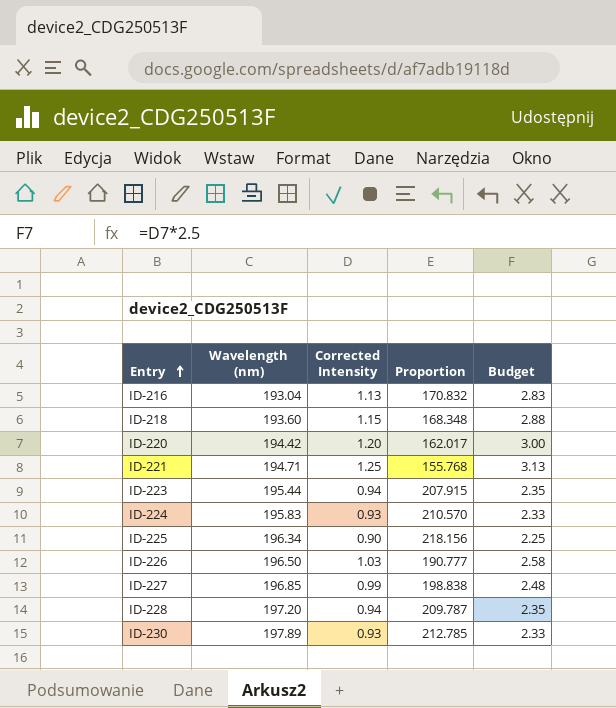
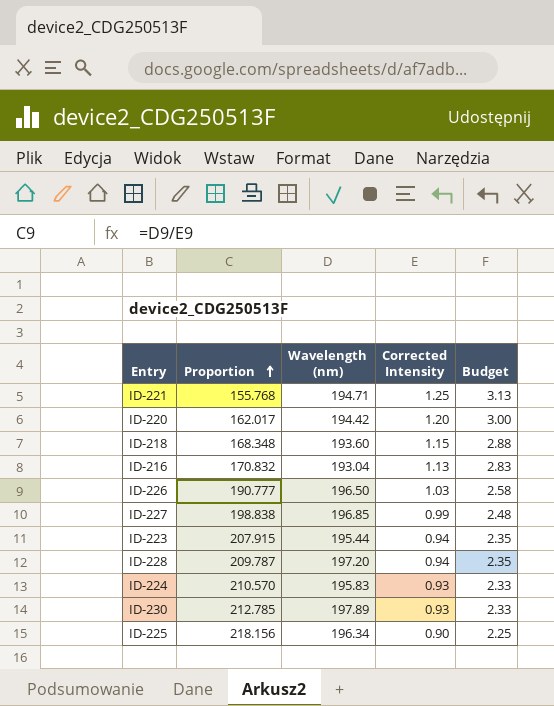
row order: Entry ascending -> Proportion ascending
column Proportion | position: 4 -> 2

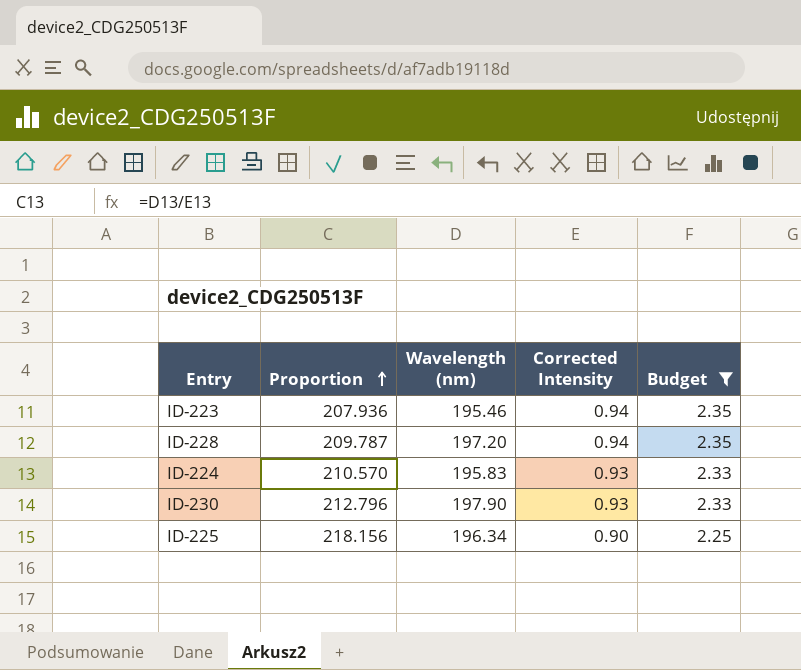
filter: none -> Budget <= 2.35
ID-223 | Proportion: 207.915 -> 207.936
ID-223 | Wavelength (nm): 195.44 -> 195.46
ID-230 | Proportion: 212.785 -> 212.796
ID-230 | Wavelength (nm): 197.89 -> 197.90

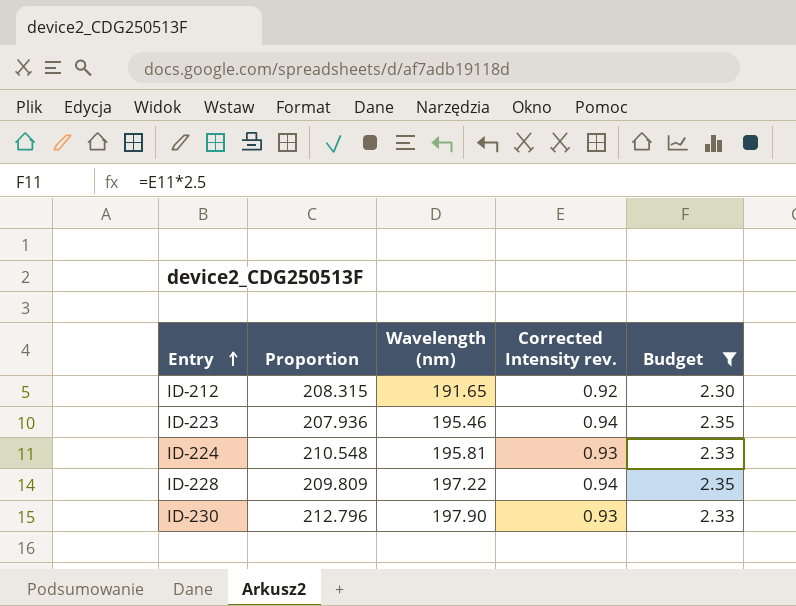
row order: Proportion ascending -> Entry ascending
column name: Corrected Intensity -> Corrected Intensity rev.
row ID-225: 218.156 | 196.34 | 0.90 | 2.25 -> none
row ID-212: none -> 208.315 | 191.65 | 0.92 | 2.30
ID-224 | Proportion: 210.570 -> 210.548
ID-224 | Wavelength (nm): 195.83 -> 195.81
ID-228 | Proportion: 209.787 -> 209.809
ID-228 | Wavelength (nm): 197.20 -> 197.22

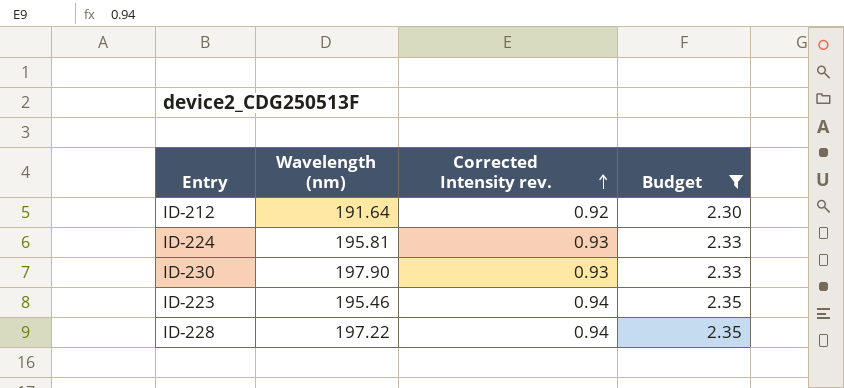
row order: Entry ascending -> Corrected Intensity rev. ascending
column Proportion | formula: [Wavelength (nm)] / [Corrected Intensity rev.] -> none
ID-212 | Wavelength (nm): 191.65 -> 191.64

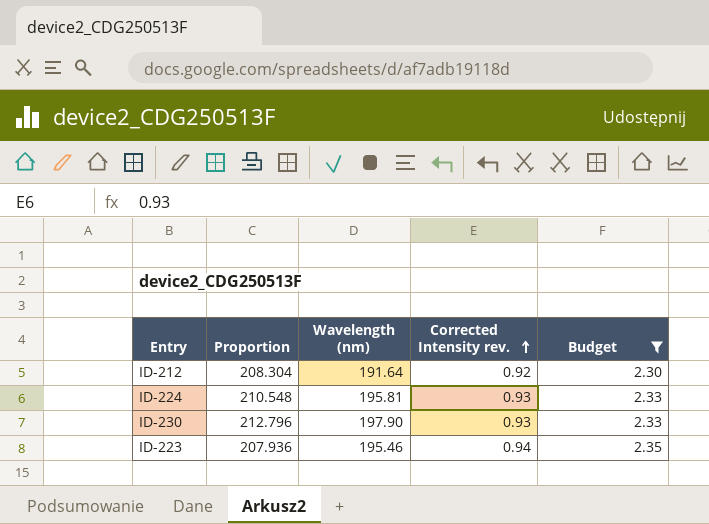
column Proportion | formula: none -> [Wavelength (nm)] / [Corrected Intensity rev.]
row ID-228: 197.22 | 0.94 | 2.35 -> none

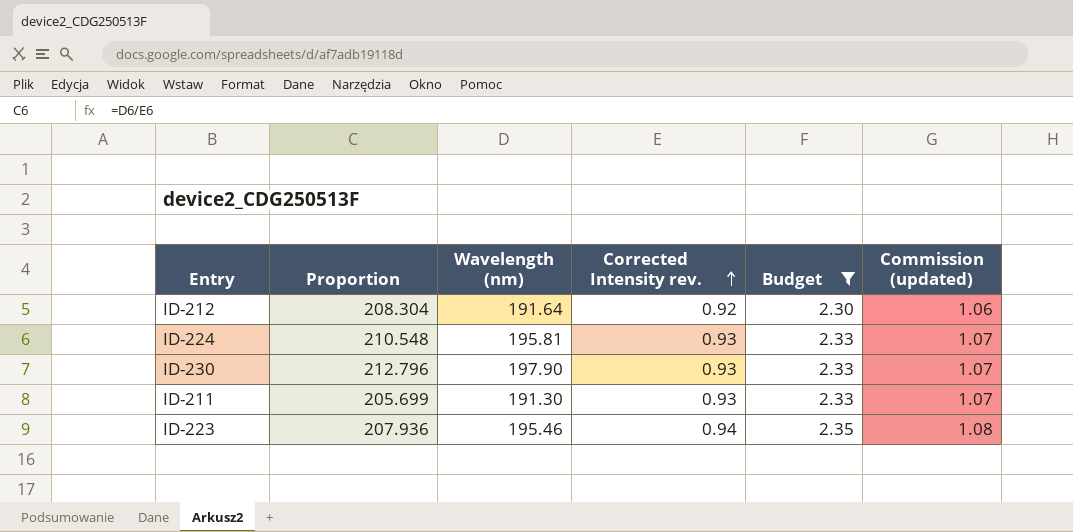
column Commission (updated) | formula: none -> [Corrected Intensity rev.] * 1.15
row ID-211: none -> 205.699 | 191.30 | 0.93 | 2.33 | 1.07

